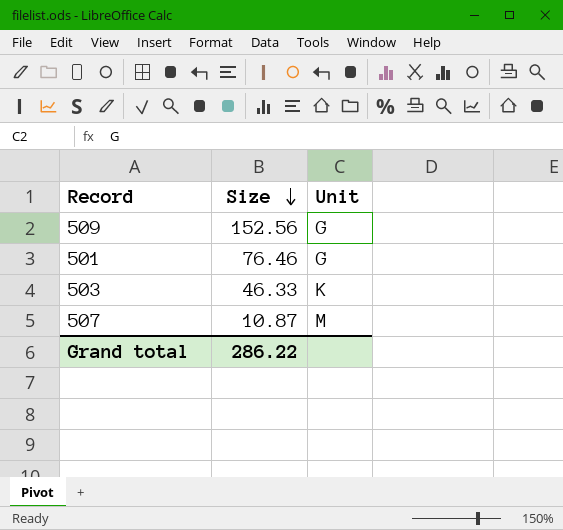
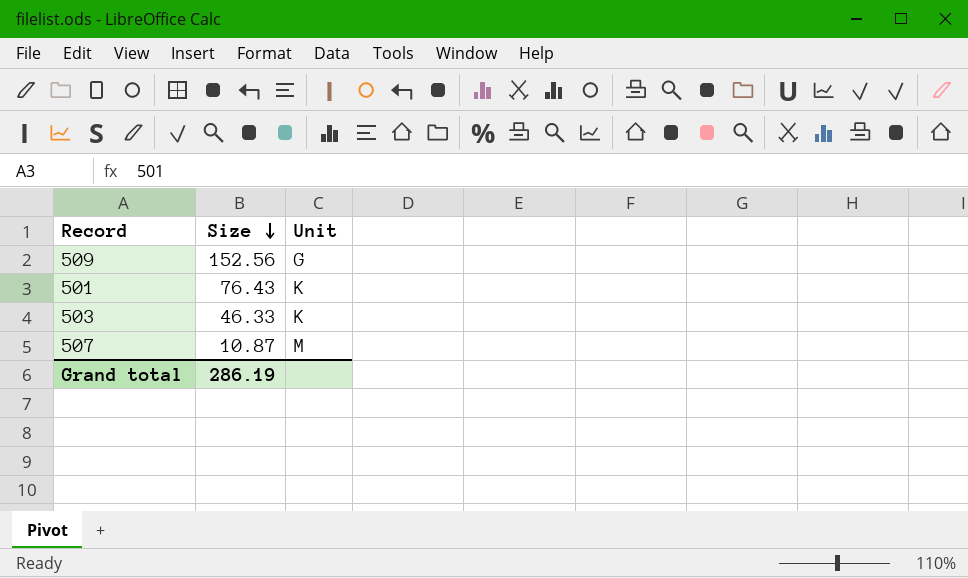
501 | Size: 76.46 -> 76.43
501 | Unit: G -> K
Grand total | Size: 286.22 -> 286.19

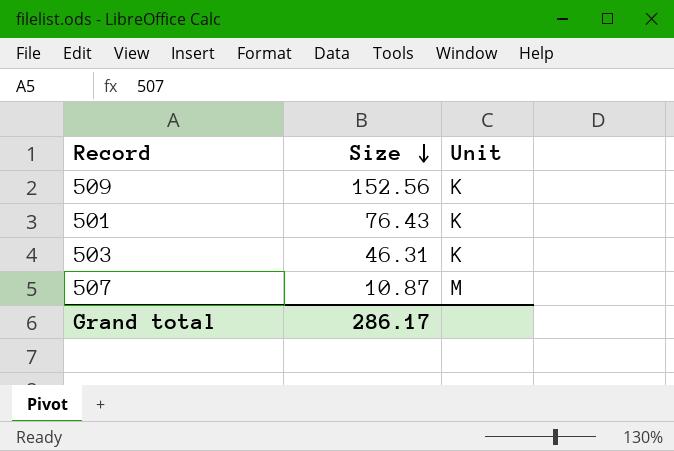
509 | Unit: G -> K
503 | Size: 46.33 -> 46.31
Grand total | Size: 286.19 -> 286.17

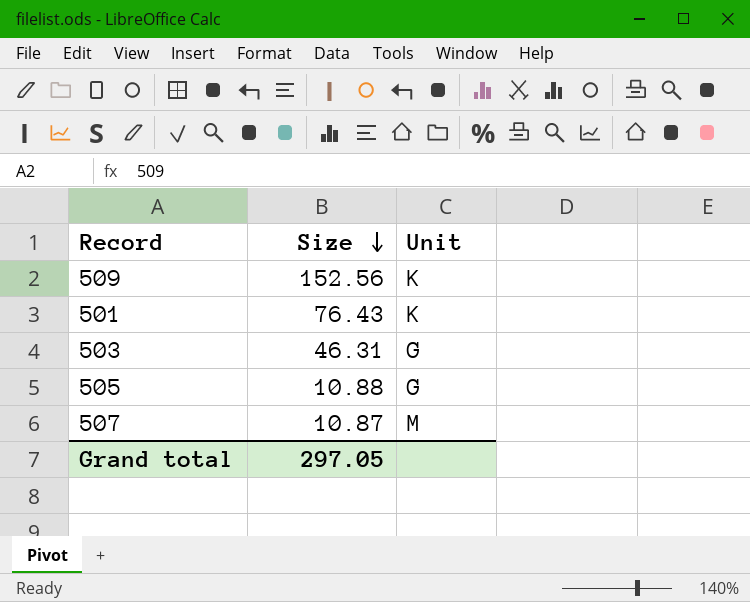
503 | Unit: K -> G
row 505: none -> 10.88 | G
Grand total | Size: 286.17 -> 297.05

